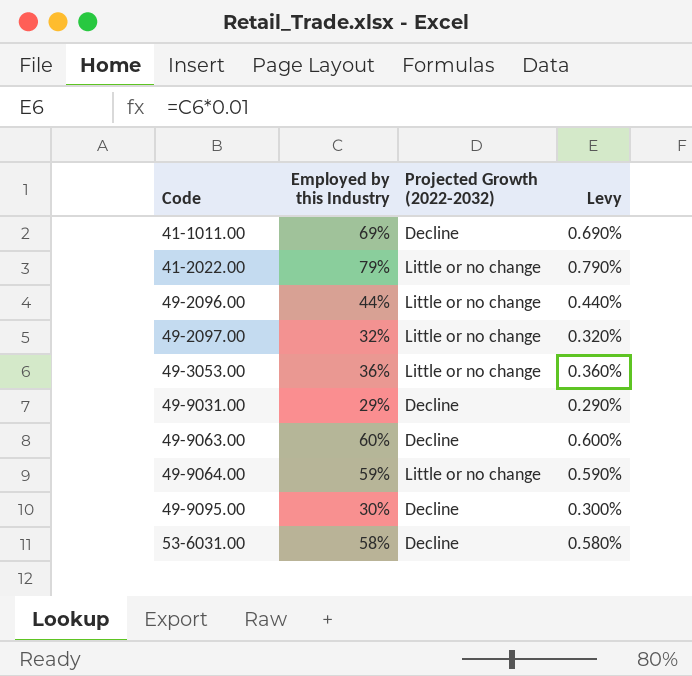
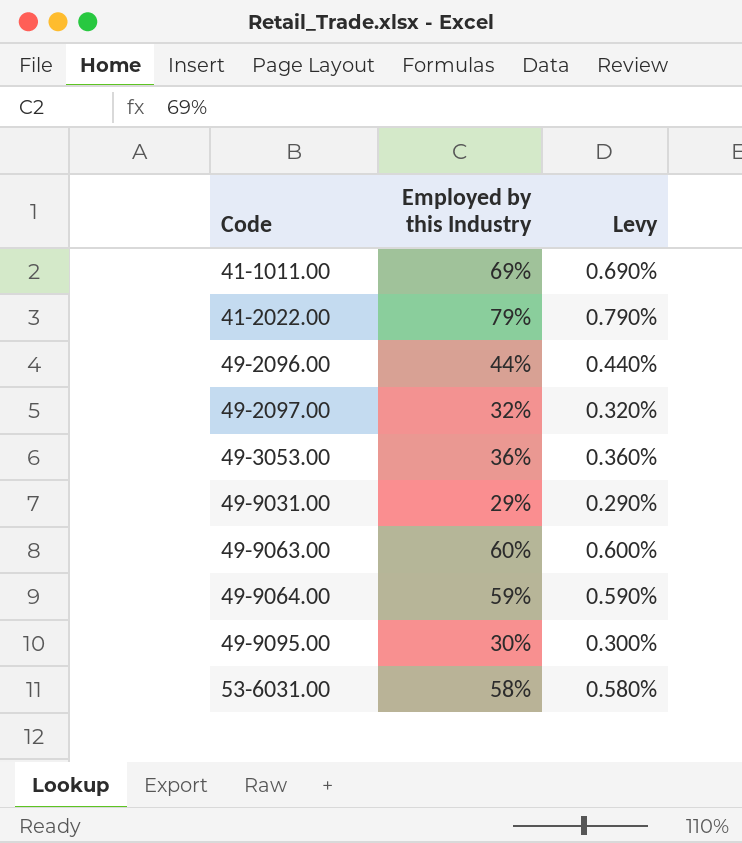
column Projected Growth (2022-2032) | position: 3 -> none

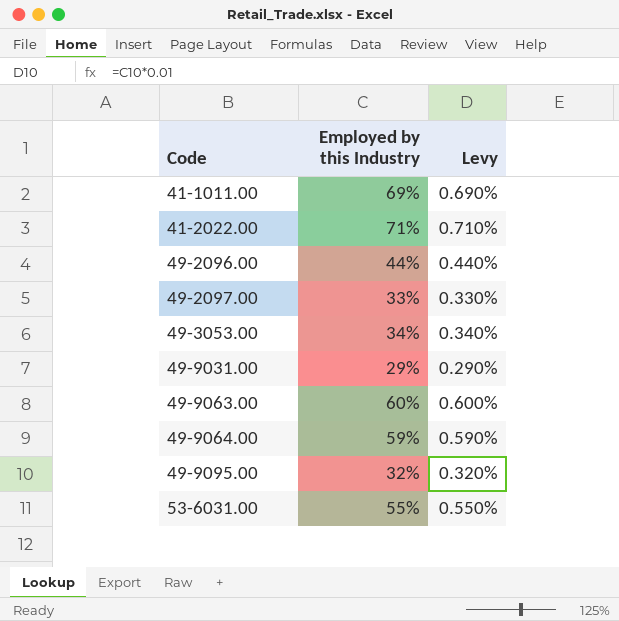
41-2022.00 | Employed by this Industry: 79% -> 71%
41-2022.00 | Levy: 0.790% -> 0.710%
49-2097.00 | Employed by this Industry: 32% -> 33%
49-2097.00 | Levy: 0.320% -> 0.330%
49-3053.00 | Employed by this Industry: 36% -> 34%
49-3053.00 | Levy: 0.360% -> 0.340%
49-9095.00 | Employed by this Industry: 30% -> 32%
49-9095.00 | Levy: 0.300% -> 0.320%
53-6031.00 | Employed by this Industry: 58% -> 55%
53-6031.00 | Levy: 0.580% -> 0.550%

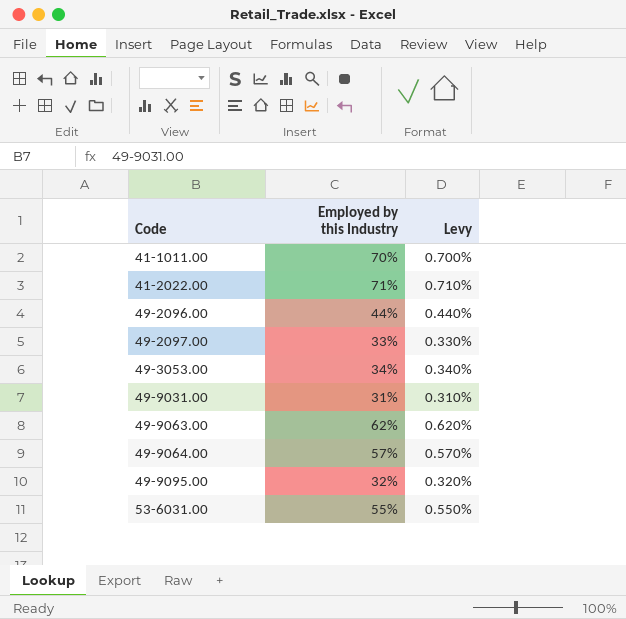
41-1011.00 | Employed by this Industry: 69% -> 70%
41-1011.00 | Levy: 0.690% -> 0.700%
49-9031.00 | Employed by this Industry: 29% -> 31%
49-9031.00 | Levy: 0.290% -> 0.310%
49-9063.00 | Employed by this Industry: 60% -> 62%
49-9063.00 | Levy: 0.600% -> 0.620%
49-9064.00 | Employed by this Industry: 59% -> 57%
49-9064.00 | Levy: 0.590% -> 0.570%

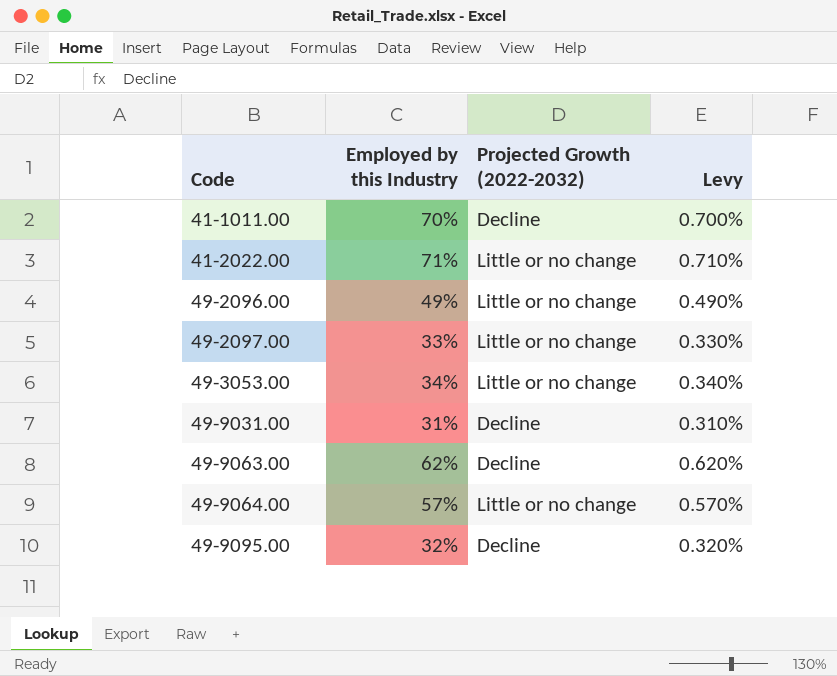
column Projected Growth (2022-2032) | position: none -> 3
row 53-6031.00: 55% | 0.550% -> none
49-2096.00 | Employed by this Industry: 44% -> 49%
49-2096.00 | Levy: 0.440% -> 0.490%

